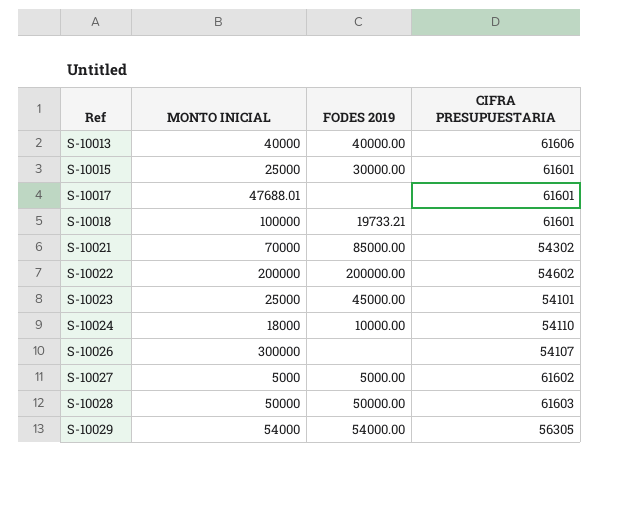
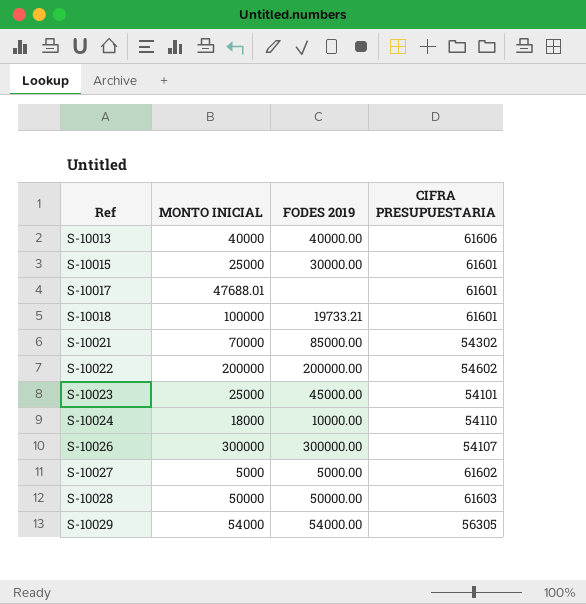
S-10026 | FODES 2019: none -> 300000.00

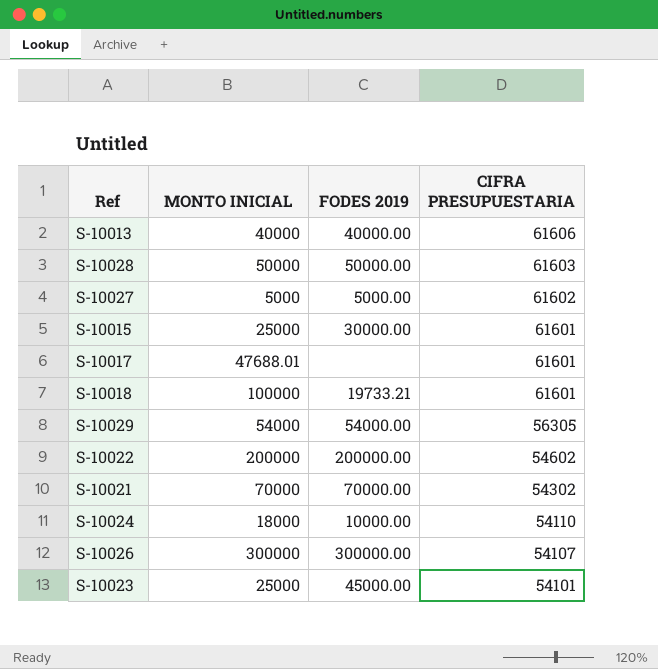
row order: Ref ascending -> CIFRA PRESUPUESTARIA descending
S-10021 | FODES 2019: 85000.00 -> 70000.00

